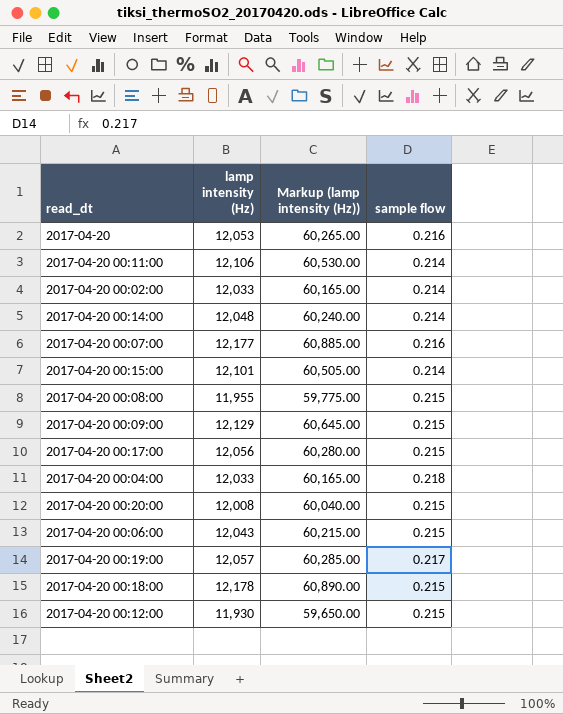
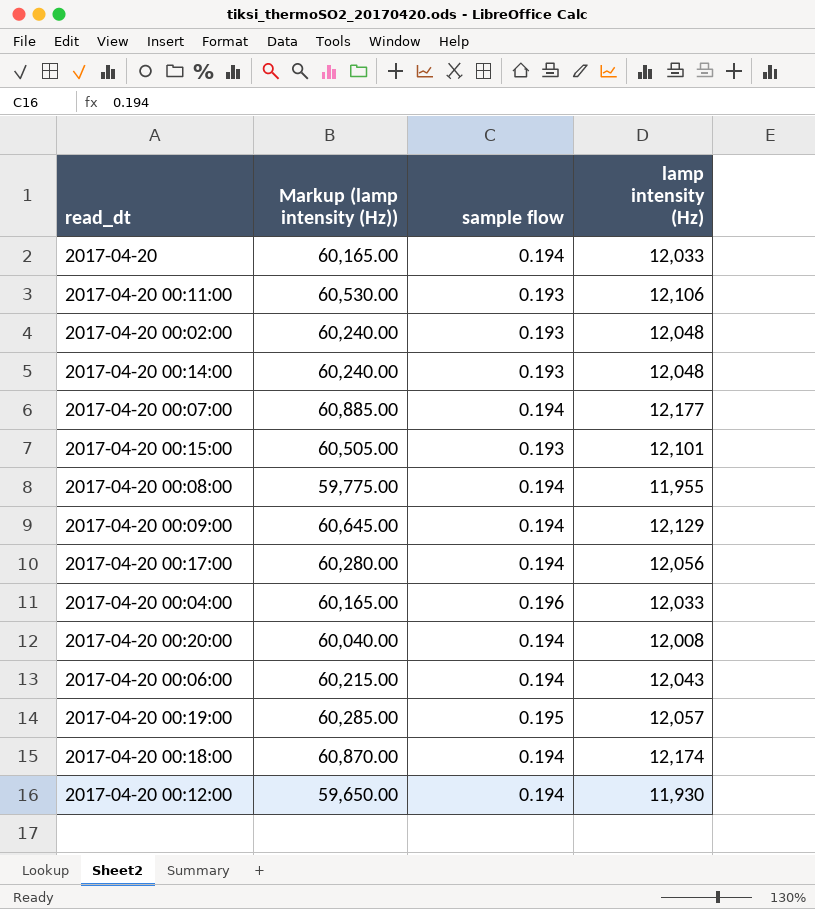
column lamp intensity (Hz) | position: 2 -> 4
2017-04-20 | Markup (lamp intensity (Hz)): 60,265.00 -> 60,165.00
2017-04-20 | sample flow: 0.216 -> 0.194
2017-04-20 | lamp intensity (Hz): 12,053 -> 12,033
2017-04-20 00:11:00 | sample flow: 0.214 -> 0.193
2017-04-20 00:02:00 | Markup (lamp intensity (Hz)): 60,165.00 -> 60,240.00
2017-04-20 00:02:00 | sample flow: 0.214 -> 0.193
2017-04-20 00:02:00 | lamp intensity (Hz): 12,033 -> 12,048
2017-04-20 00:14:00 | sample flow: 0.214 -> 0.193
2017-04-20 00:07:00 | sample flow: 0.216 -> 0.194
2017-04-20 00:15:00 | sample flow: 0.214 -> 0.193
2017-04-20 00:08:00 | sample flow: 0.215 -> 0.194
2017-04-20 00:09:00 | sample flow: 0.215 -> 0.194
2017-04-20 00:17:00 | sample flow: 0.215 -> 0.194
2017-04-20 00:04:00 | sample flow: 0.218 -> 0.196
2017-04-20 00:20:00 | sample flow: 0.215 -> 0.194
2017-04-20 00:06:00 | sample flow: 0.215 -> 0.194
2017-04-20 00:19:00 | sample flow: 0.217 -> 0.195
2017-04-20 00:18:00 | Markup (lamp intensity (Hz)): 60,890.00 -> 60,870.00
2017-04-20 00:18:00 | sample flow: 0.215 -> 0.194
2017-04-20 00:18:00 | lamp intensity (Hz): 12,178 -> 12,174
2017-04-20 00:12:00 | sample flow: 0.215 -> 0.194

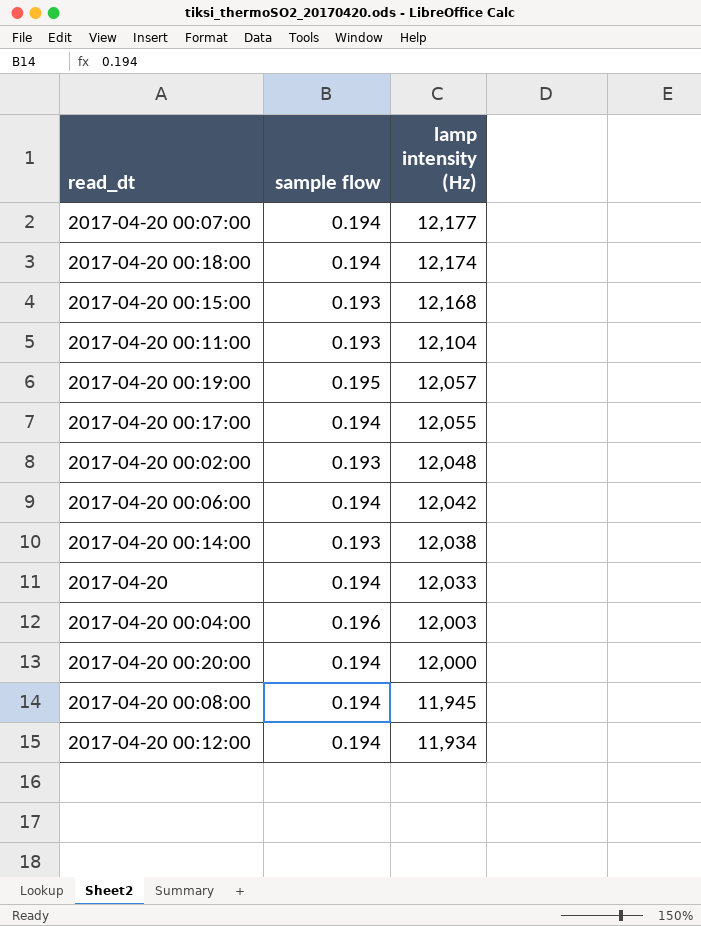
row order: none -> lamp intensity (Hz) descending
column Markup (lamp intensity (Hz)) | formula: [lamp intensity (Hz)] * 5 -> none
row 2017-04-20 00:09:00: 60,645.00 | 0.194 | 12,129 -> none
2017-04-20 00:15:00 | lamp intensity (Hz): 12,101 -> 12,168
2017-04-20 00:11:00 | lamp intensity (Hz): 12,106 -> 12,104
2017-04-20 00:17:00 | lamp intensity (Hz): 12,056 -> 12,055
2017-04-20 00:06:00 | lamp intensity (Hz): 12,043 -> 12,042
2017-04-20 00:14:00 | lamp intensity (Hz): 12,048 -> 12,038
2017-04-20 00:04:00 | lamp intensity (Hz): 12,033 -> 12,003
2017-04-20 00:20:00 | lamp intensity (Hz): 12,008 -> 12,000
2017-04-20 00:08:00 | lamp intensity (Hz): 11,955 -> 11,945
2017-04-20 00:12:00 | lamp intensity (Hz): 11,930 -> 11,934

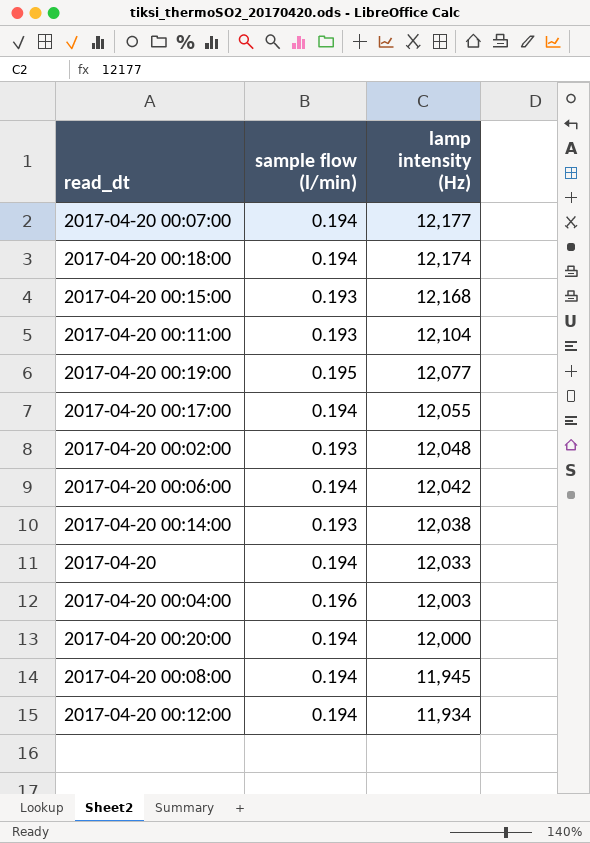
column name: sample flow -> sample flow (l/min)
2017-04-20 00:19:00 | lamp intensity (Hz): 12,057 -> 12,077

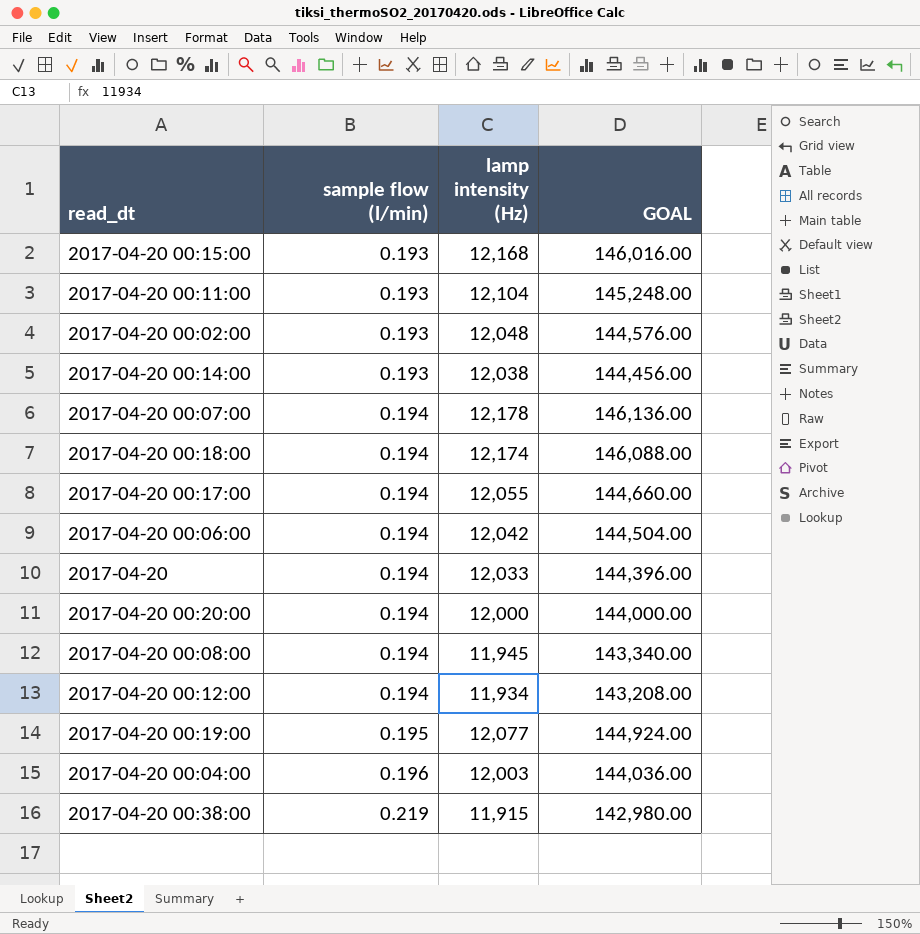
row order: lamp intensity (Hz) descending -> sample flow (l/min) ascending
column GOAL | formula: none -> [lamp intensity (Hz)] * 12
2017-04-20 00:07:00 | lamp intensity (Hz): 12,177 -> 12,178
row 2017-04-20 00:38:00: none -> 0.219 | 11,915 | 142,980.00

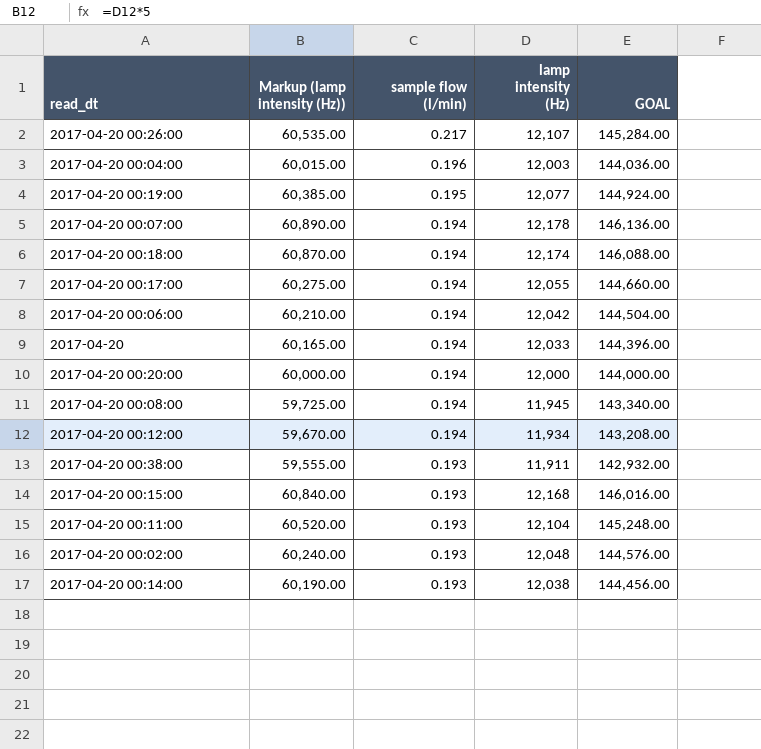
row order: sample flow (l/min) ascending -> sample flow (l/min) descending
column Markup (lamp intensity (Hz)) | formula: none -> [lamp intensity (Hz)] * 5
row 2017-04-20 00:26:00: none -> 60,535.00 | 0.217 | 12,107 | 145,284.00
2017-04-20 00:38:00 | sample flow (l/min): 0.219 -> 0.193
2017-04-20 00:38:00 | lamp intensity (Hz): 11,915 -> 11,911
2017-04-20 00:38:00 | GOAL: 142,980.00 -> 142,932.00

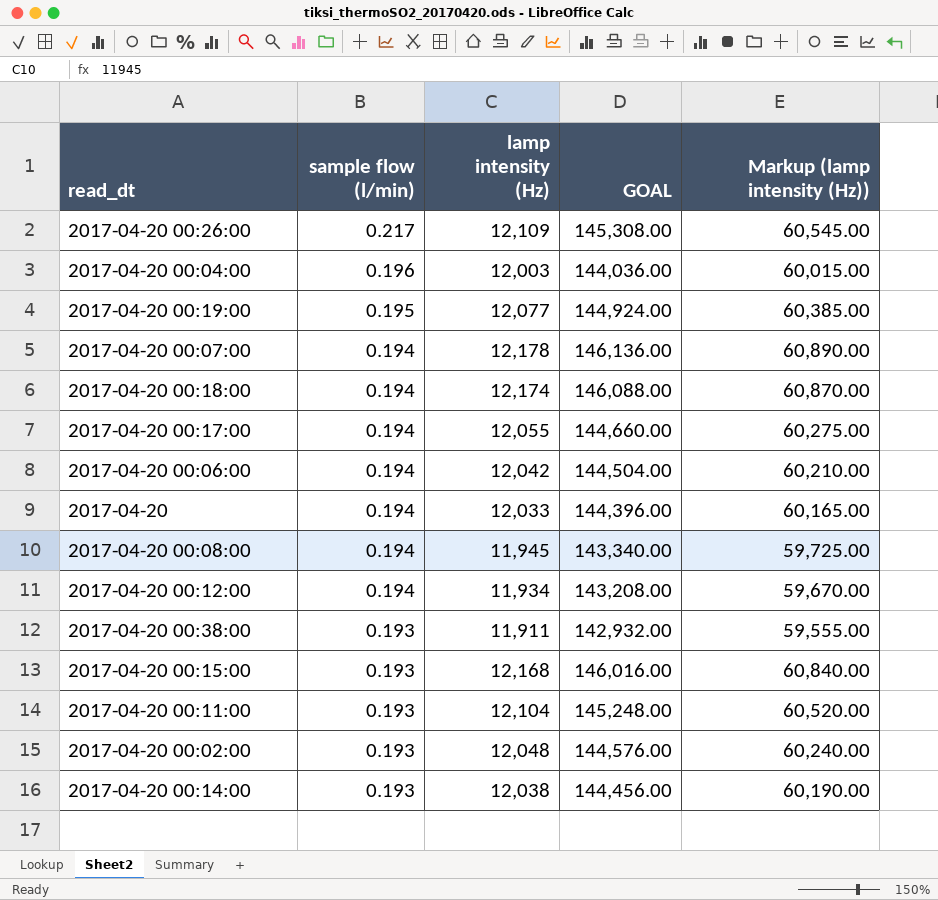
column Markup (lamp intensity (Hz)) | position: 2 -> 5
row 2017-04-20 00:20:00: 60,000.00 | 0.194 | 12,000 | 144,000.00 -> none
2017-04-20 00:26:00 | lamp intensity (Hz): 12,107 -> 12,109
2017-04-20 00:26:00 | GOAL: 145,284.00 -> 145,308.00
2017-04-20 00:26:00 | Markup (lamp intensity (Hz)): 60,535.00 -> 60,545.00

